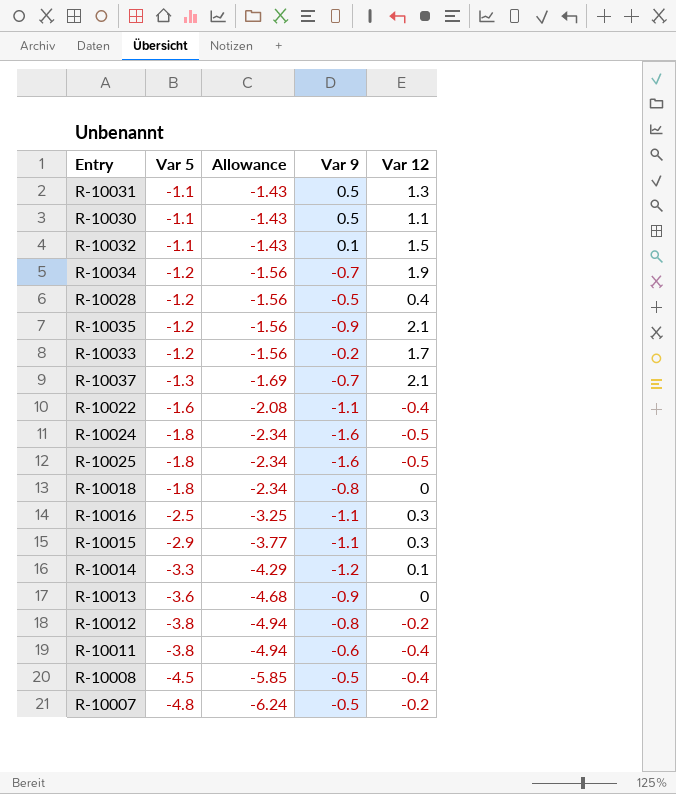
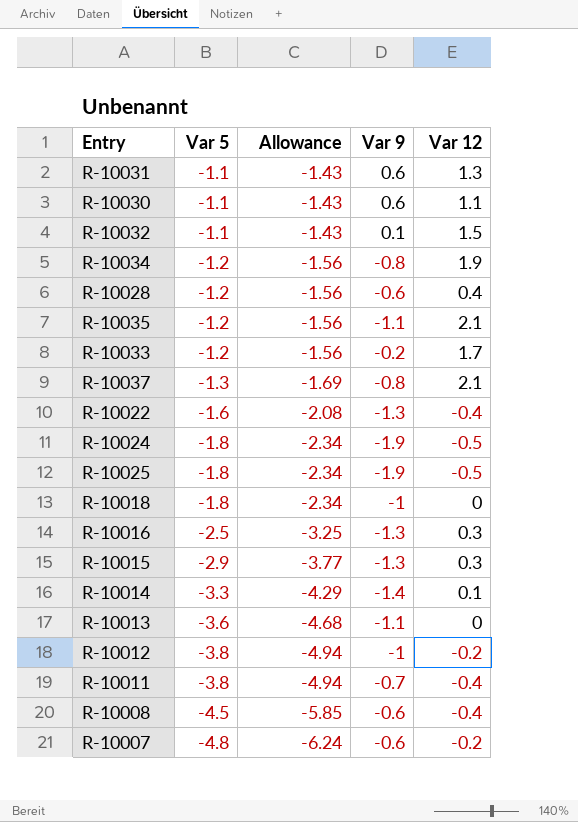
R-10031 | Var 9: 0.5 -> 0.6
R-10030 | Var 9: 0.5 -> 0.6
R-10034 | Var 9: -0.7 -> -0.8
R-10028 | Var 9: -0.5 -> -0.6
R-10035 | Var 9: -0.9 -> -1.1
R-10037 | Var 9: -0.7 -> -0.8
R-10022 | Var 9: -1.1 -> -1.3
R-10024 | Var 9: -1.6 -> -1.9
R-10025 | Var 9: -1.6 -> -1.9
R-10018 | Var 9: -0.8 -> -1
R-10016 | Var 9: -1.1 -> -1.3
R-10015 | Var 9: -1.1 -> -1.3
R-10014 | Var 9: -1.2 -> -1.4
R-10013 | Var 9: -0.9 -> -1.1
R-10012 | Var 9: -0.8 -> -1
R-10011 | Var 9: -0.6 -> -0.7
R-10008 | Var 9: -0.5 -> -0.6
R-10007 | Var 9: -0.5 -> -0.6

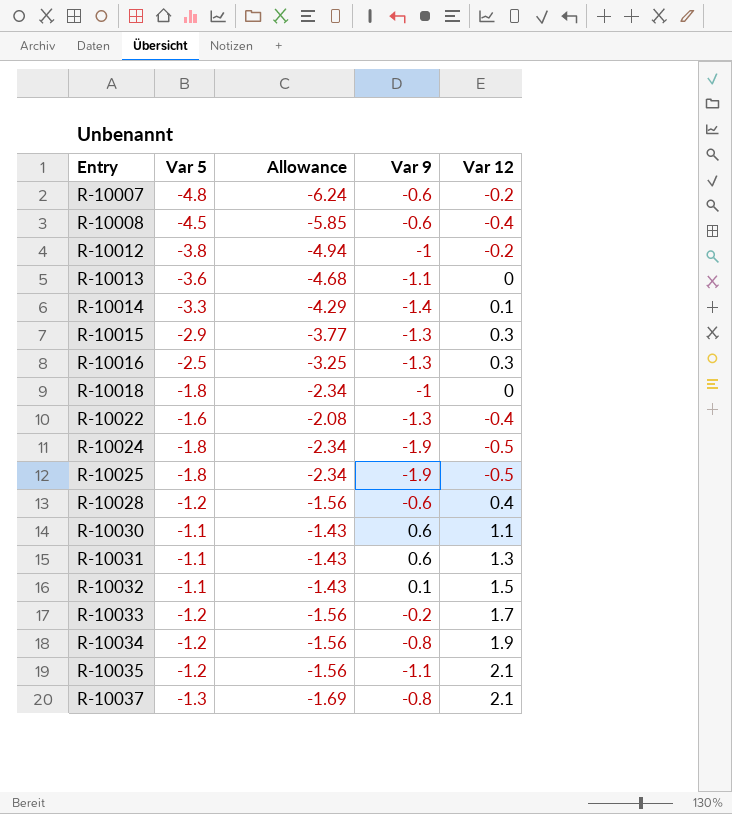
row order: Var 5 descending -> Entry ascending
row R-10011: -3.8 | -4.94 | -0.7 | -0.4 -> none

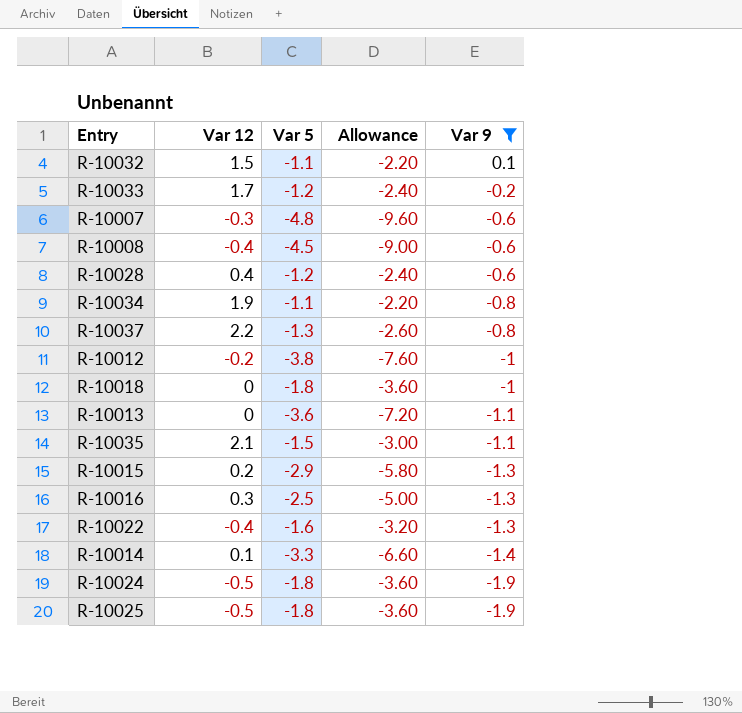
filter: none -> Var 9 != 0.6
row order: Entry ascending -> Var 9 descending
column Var 12 | position: 5 -> 2
column Allowance | formula: [Var 5] * 1.3 -> [Var 5] * 2
R-10007 | Var 12: -0.2 -> -0.3
R-10034 | Var 5: -1.2 -> -1.1
R-10037 | Var 12: 2.1 -> 2.2
R-10035 | Var 5: -1.2 -> -1.5
R-10015 | Var 12: 0.3 -> 0.2

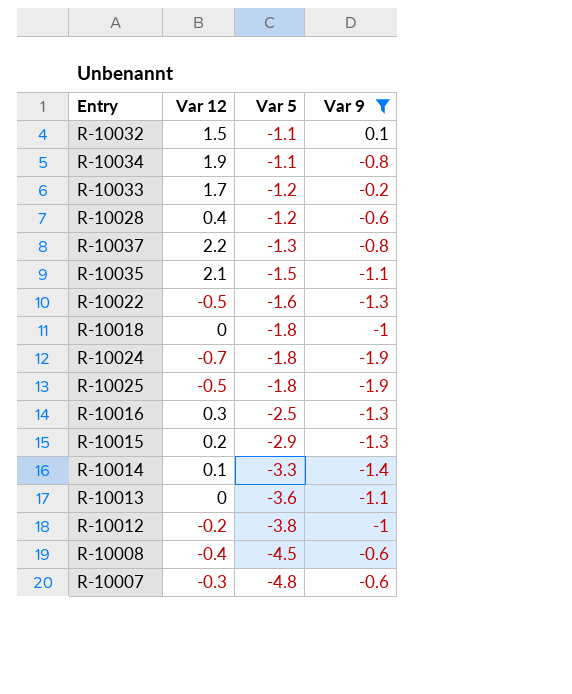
row order: Var 9 descending -> Var 5 descending
column Allowance | formula: [Var 5] * 2 -> none
R-10022 | Var 12: -0.4 -> -0.5
R-10024 | Var 12: -0.5 -> -0.7

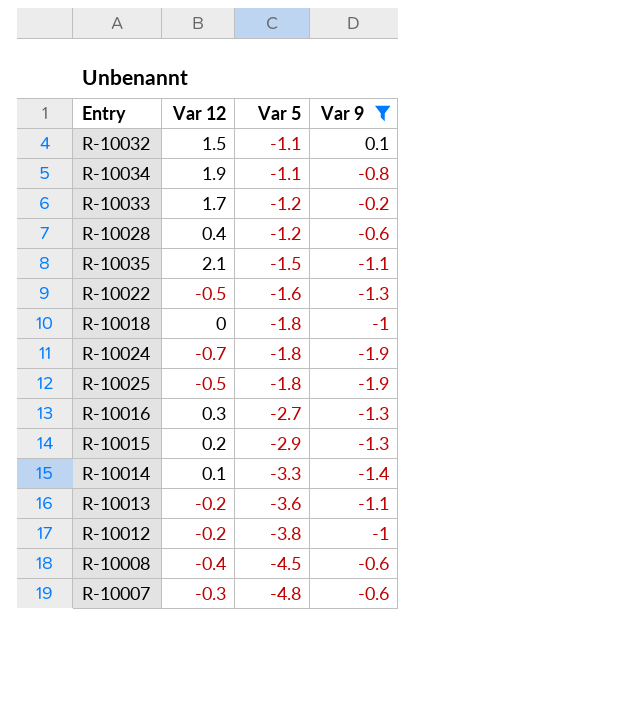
row R-10037: 2.2 | -1.3 | -0.8 -> none
R-10016 | Var 5: -2.5 -> -2.7
R-10013 | Var 12: 0 -> -0.2

